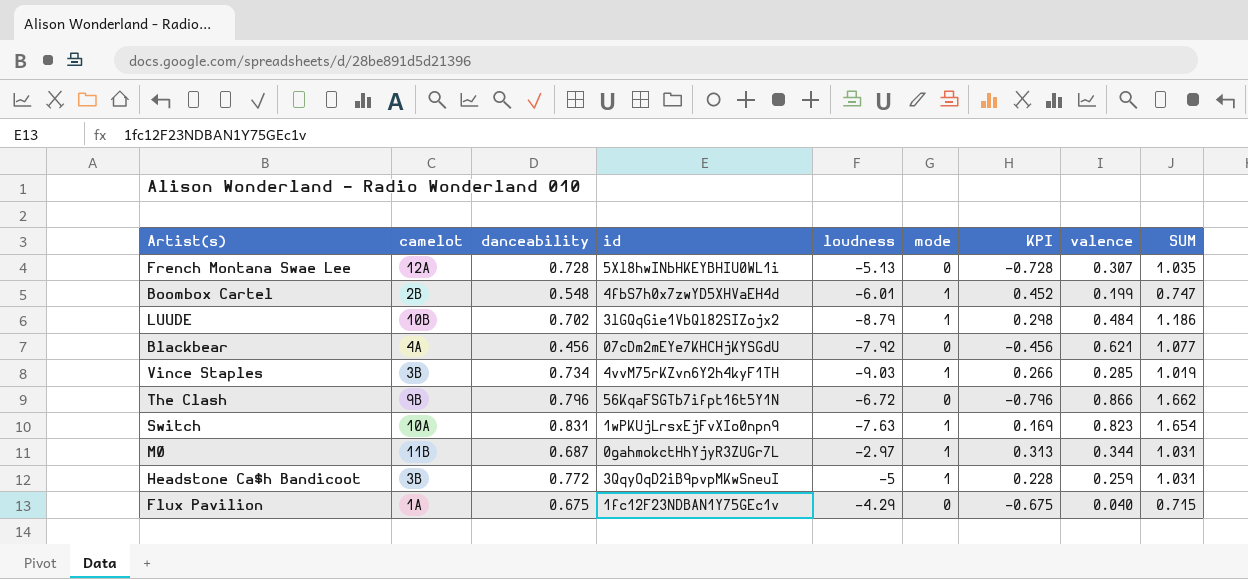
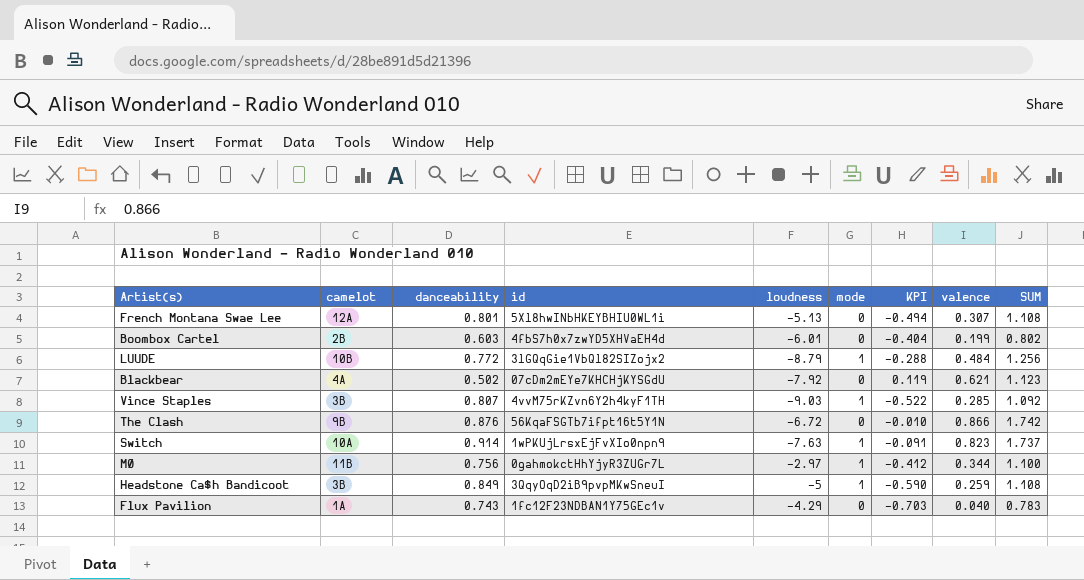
column KPI | formula: [mode] - [danceability] -> [valence] - [danceability]
French Montana Swae Lee | danceability: 0.728 -> 0.801
French Montana Swae Lee | SUM: 1.035 -> 1.108
Boombox Cartel | danceability: 0.548 -> 0.603
Boombox Cartel | mode: 1 -> 0
Boombox Cartel | SUM: 0.747 -> 0.802
LUUDE | danceability: 0.702 -> 0.772
LUUDE | SUM: 1.186 -> 1.256
Blackbear | danceability: 0.456 -> 0.502
Blackbear | SUM: 1.077 -> 1.123
Vince Staples | danceability: 0.734 -> 0.807
Vince Staples | SUM: 1.019 -> 1.092
The Clash | danceability: 0.796 -> 0.876
The Clash | SUM: 1.662 -> 1.742
Switch | danceability: 0.831 -> 0.914
Switch | SUM: 1.654 -> 1.737
MØ | danceability: 0.687 -> 0.756
MØ | SUM: 1.031 -> 1.100
Headstone Ca$h Bandicoot | danceability: 0.772 -> 0.849
Headstone Ca$h Bandicoot | SUM: 1.031 -> 1.108
Flux Pavilion | danceability: 0.675 -> 0.743
Flux Pavilion | SUM: 0.715 -> 0.783

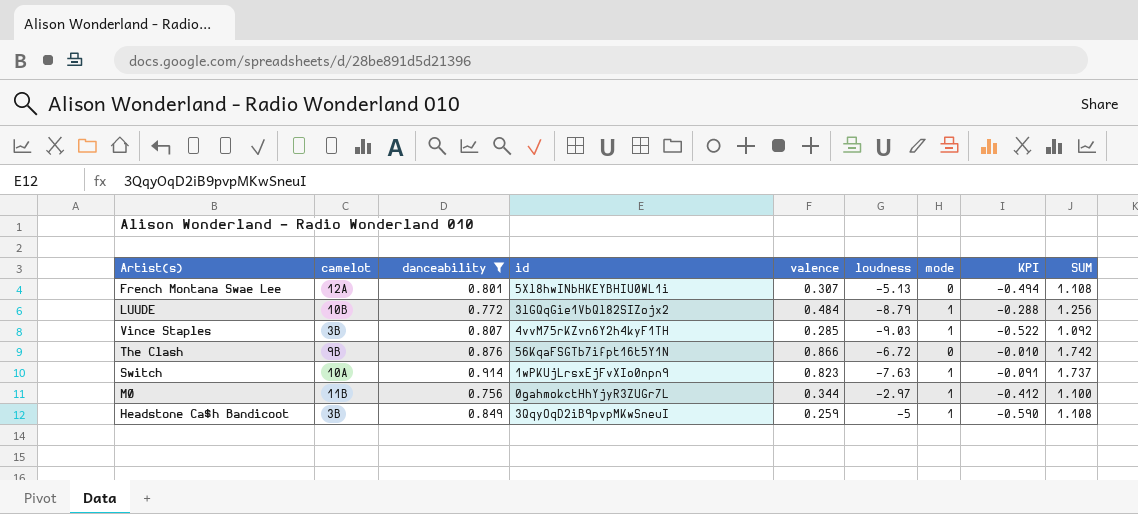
filter: none -> danceability >= 0.756
column valence | position: 8 -> 5

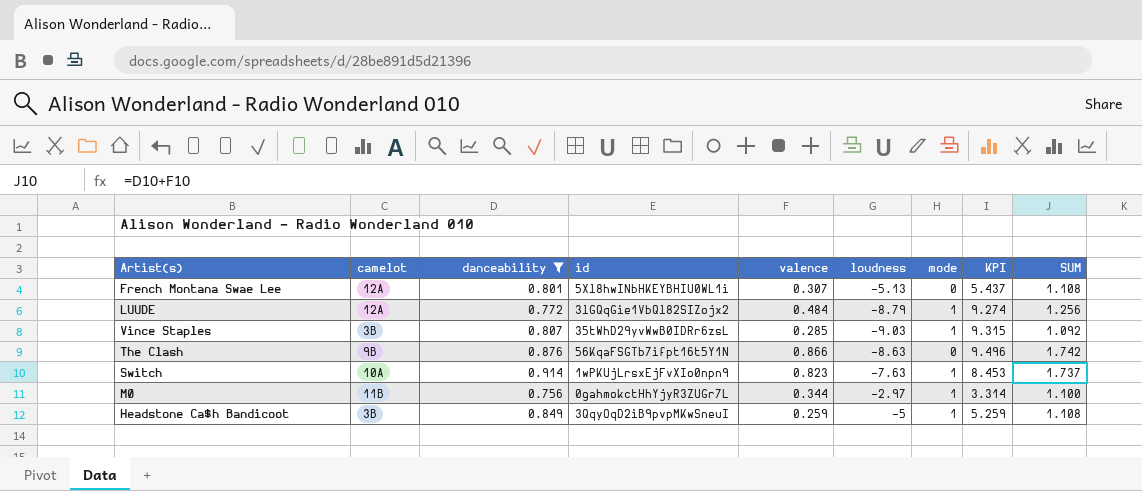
column KPI | formula: [valence] - [danceability] -> [valence] - [loudness]
LUUDE | camelot: 10B -> 12A
Vince Staples | id: 4vvM75rKZvn6Y2h4kyF1TH -> 35tWhD29yvWwB0IDRr6zsL
The Clash | loudness: -6.72 -> -8.63

